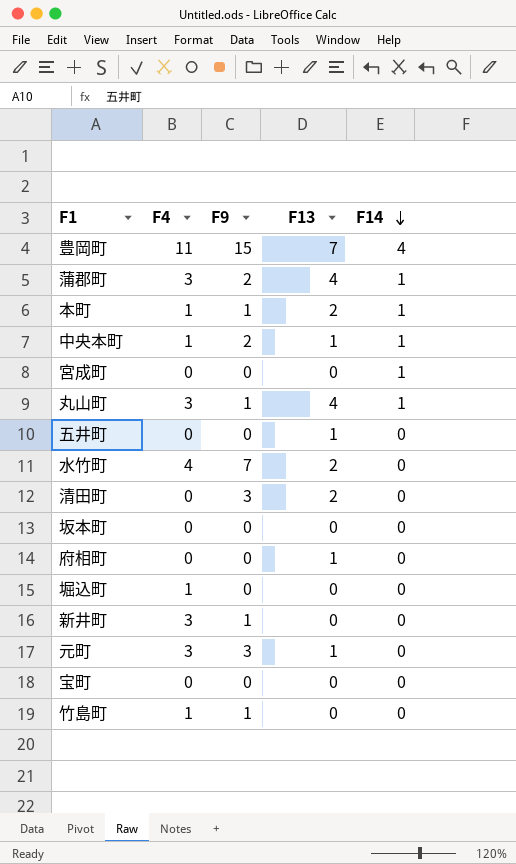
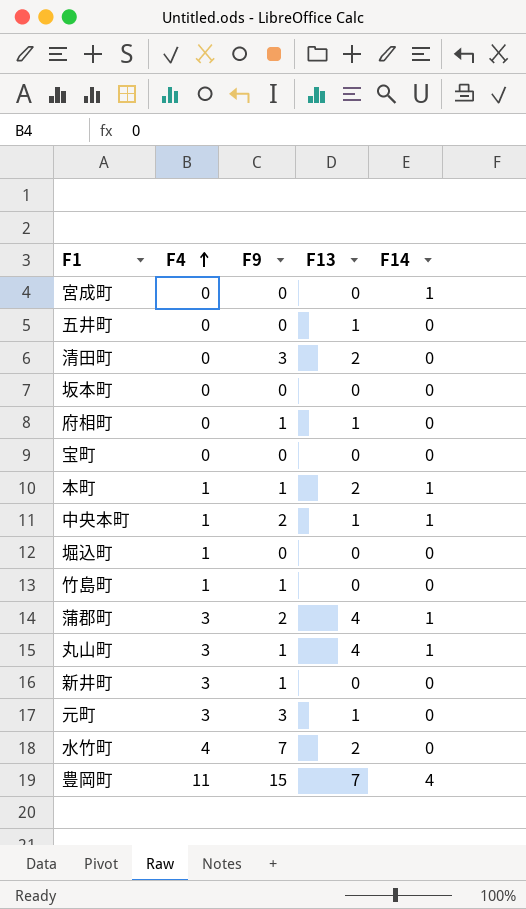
row order: F14 descending -> F4 ascending
府相町 | F9: 0 -> 1

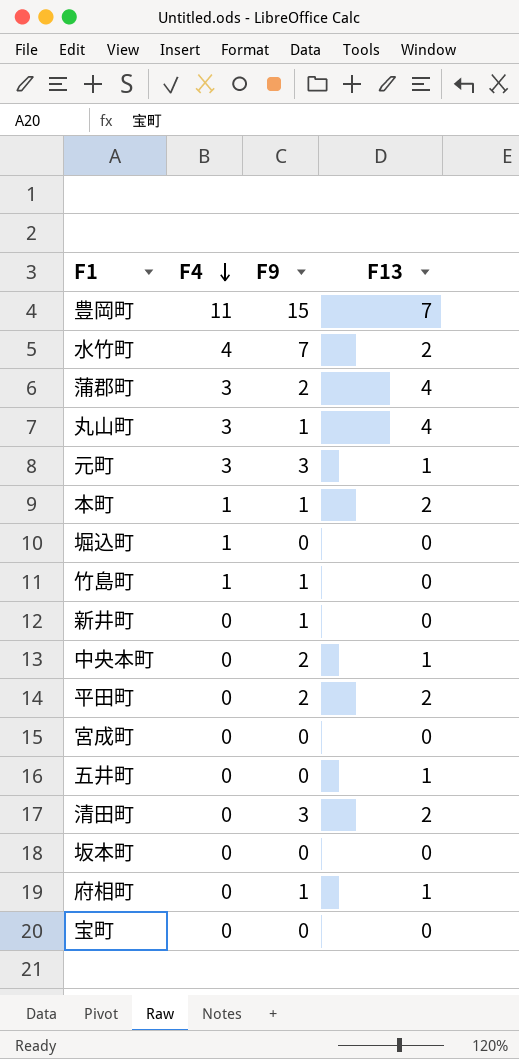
row order: F4 ascending -> F4 descending
column F14 | position: 5 -> none
新井町 | F4: 3 -> 0
中央本町 | F4: 1 -> 0
row 平田町: none -> 0 | 2 | 2

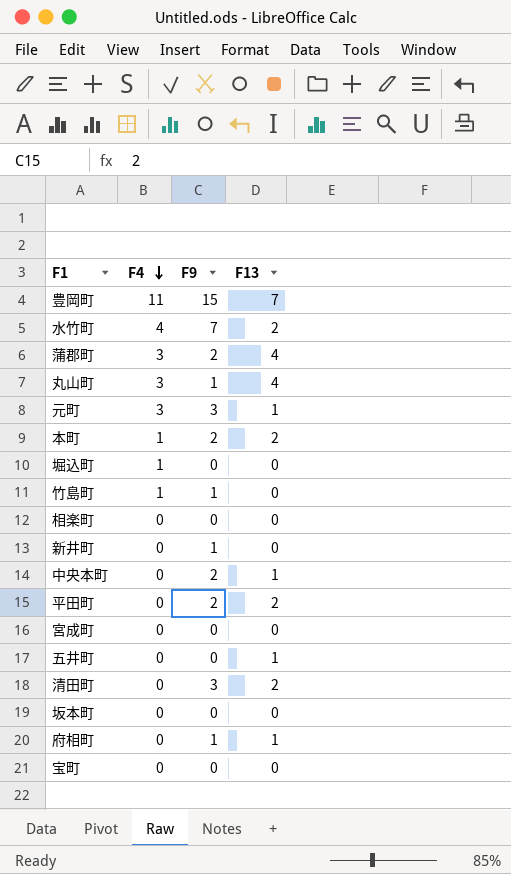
本町 | F9: 1 -> 2
row 相楽町: none -> 0 | 0 | 0

